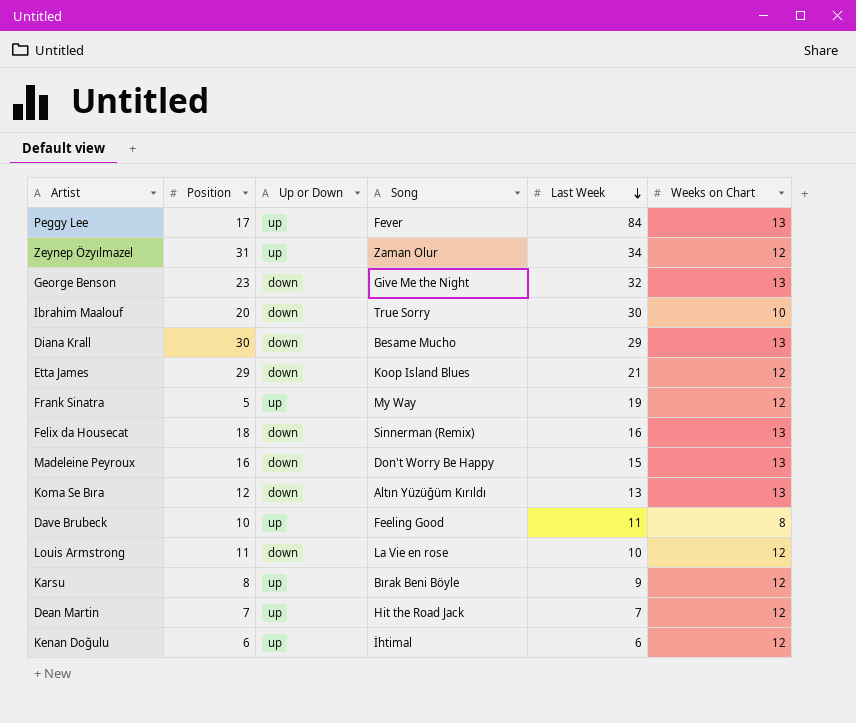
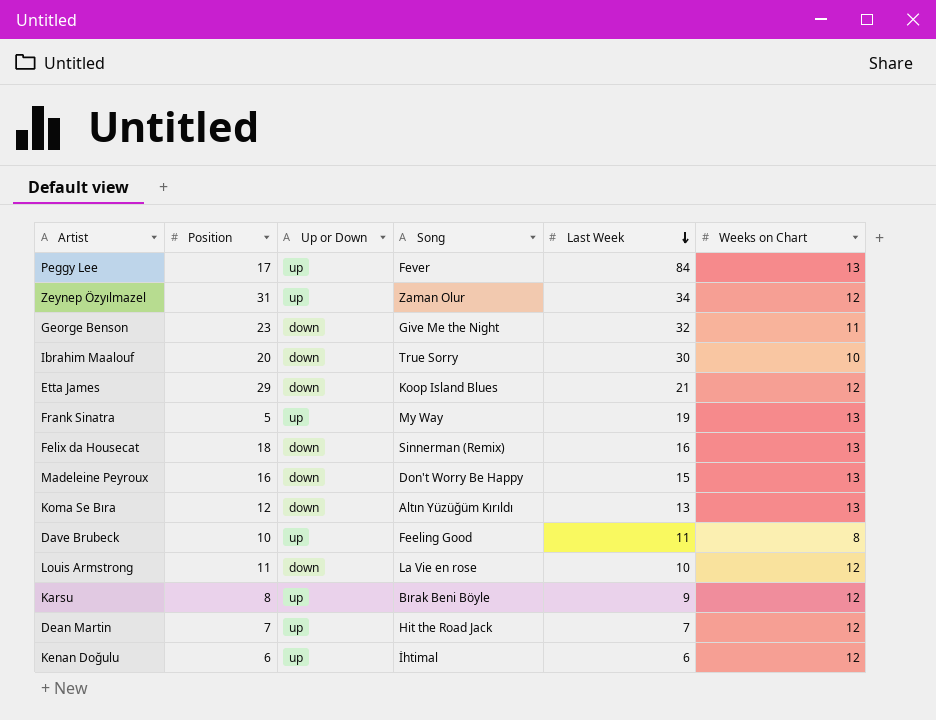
row Diana Krall: 30 | down | Besame Mucho | 29 | 13 -> none
George Benson | Weeks on Chart: 13 -> 11
Frank Sinatra | Weeks on Chart: 12 -> 13

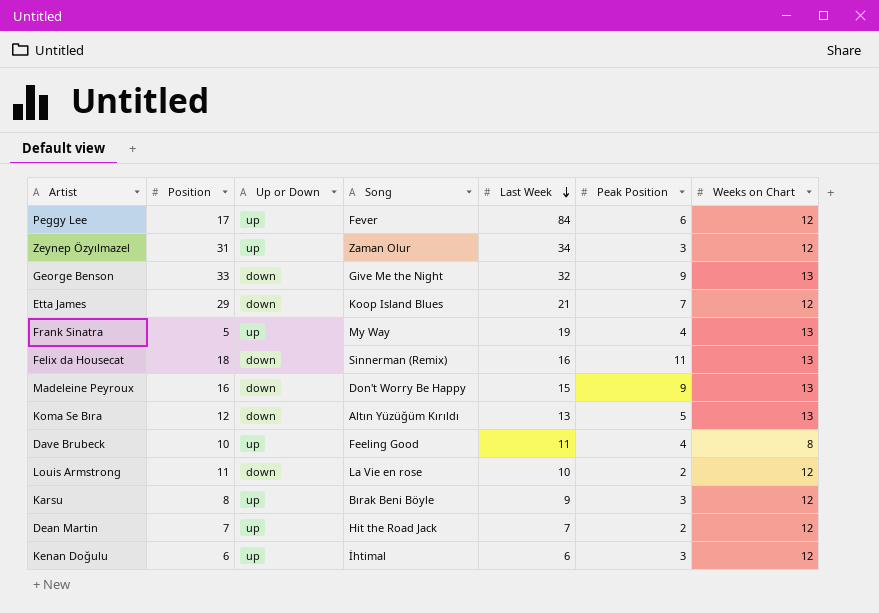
column Peak Position | position: none -> 6
row Ibrahim Maalouf: 20 | down | True Sorry | 30 | 10 -> none
Peggy Lee | Weeks on Chart: 13 -> 12
George Benson | Position: 23 -> 33
George Benson | Weeks on Chart: 11 -> 13

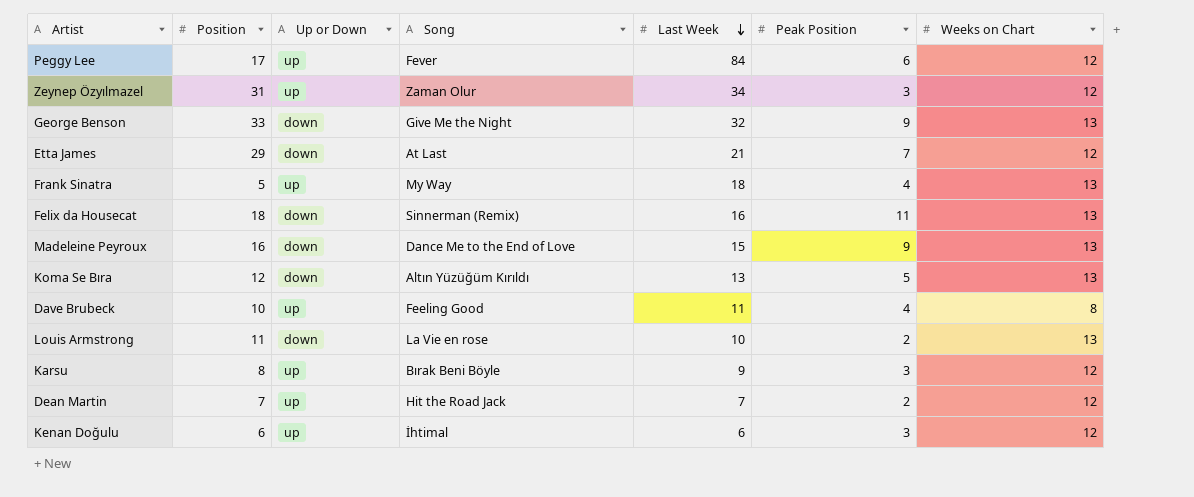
Etta James | Song: Koop Island Blues -> At Last
Frank Sinatra | Last Week: 19 -> 18
Madeleine Peyroux | Song: Don't Worry Be Happy -> Dance Me to the End of Love
Louis Armstrong | Weeks on Chart: 12 -> 13

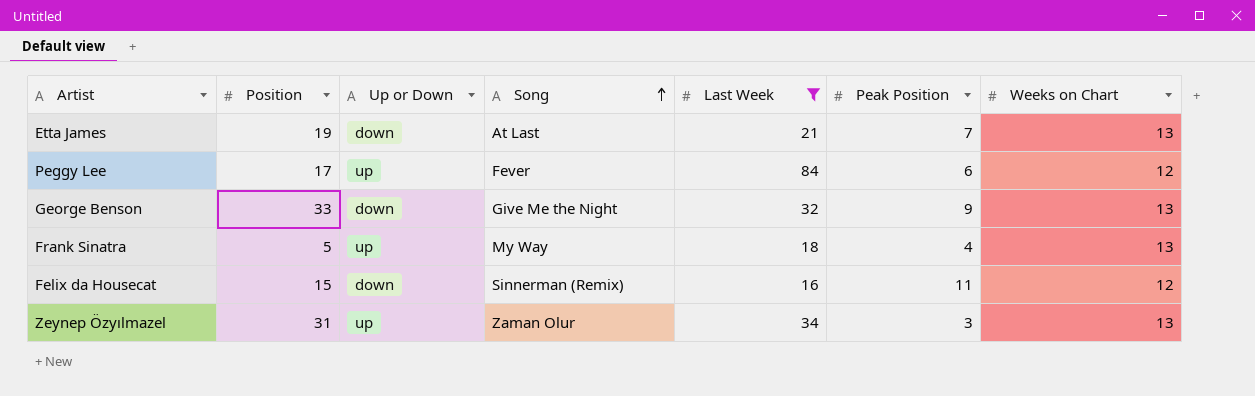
filter: none -> Last Week >= 16
row order: Last Week descending -> Song ascending
Etta James | Position: 29 -> 19
Etta James | Weeks on Chart: 12 -> 13
Felix da Housecat | Position: 18 -> 15
Felix da Housecat | Weeks on Chart: 13 -> 12
Zeynep Özyılmazel | Weeks on Chart: 12 -> 13

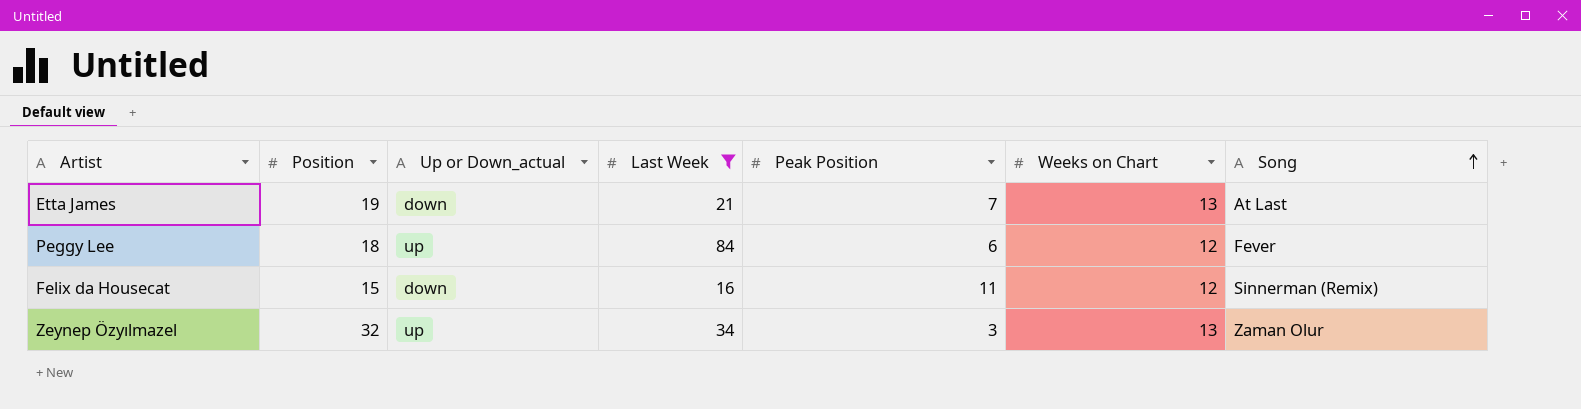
column name: Up or Down -> Up or Down_actual
column Song | position: 4 -> 7
row George Benson: 33 | down | Give Me the Night | 32 | 9 | 13 -> none
row Frank Sinatra: 5 | up | My Way | 18 | 4 | 13 -> none
Peggy Lee | Position: 17 -> 18
Zeynep Özyılmazel | Position: 31 -> 32

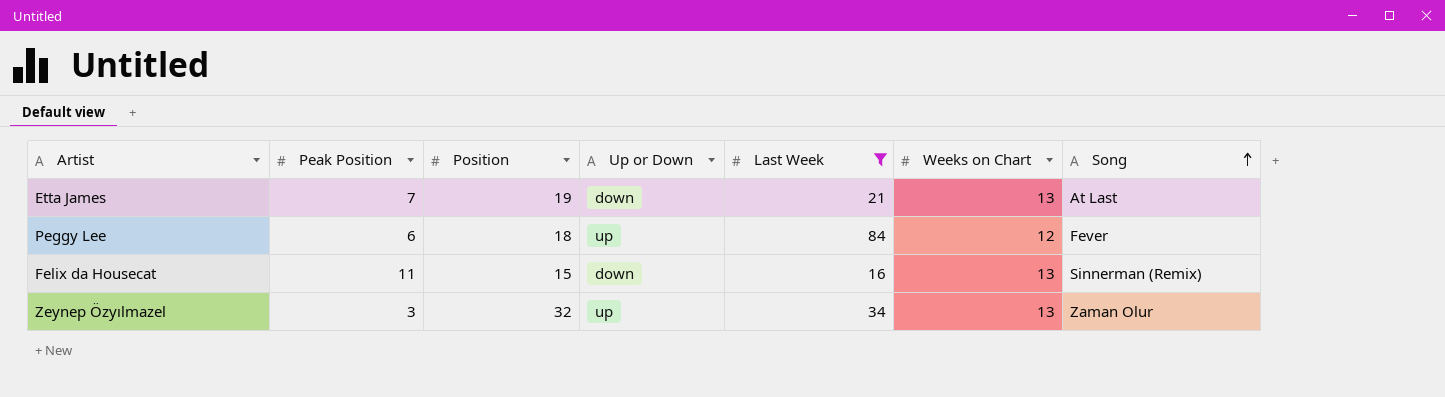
column Peak Position | position: 5 -> 2
column name: Up or Down_actual -> Up or Down
Felix da Housecat | Weeks on Chart: 12 -> 13

